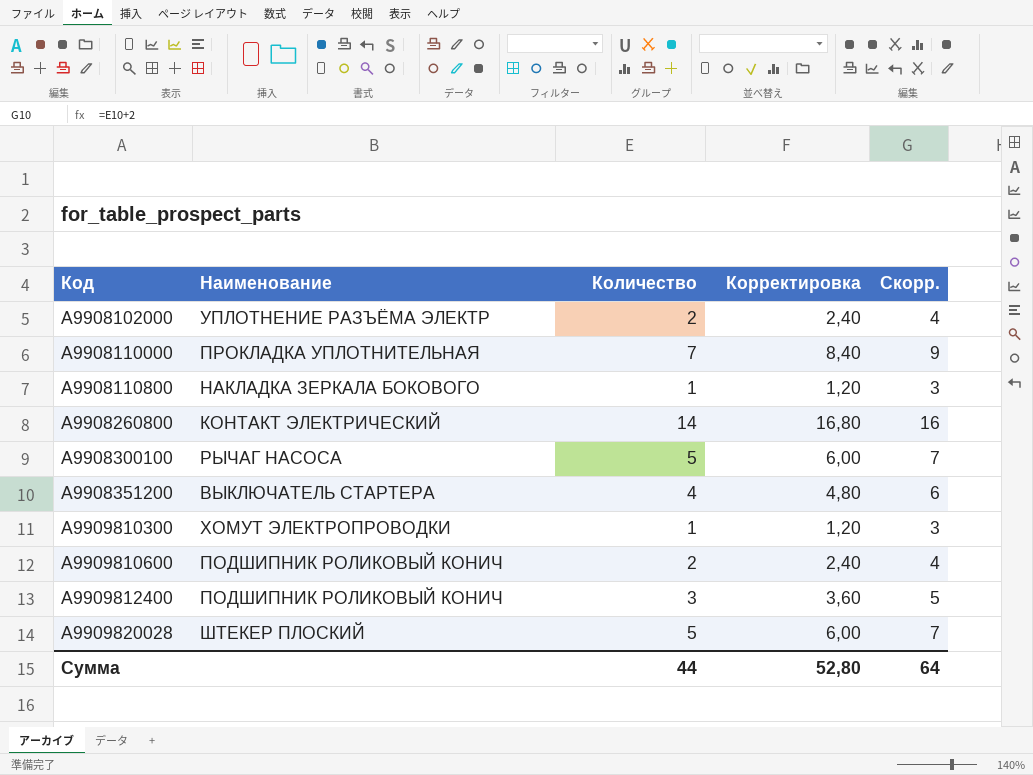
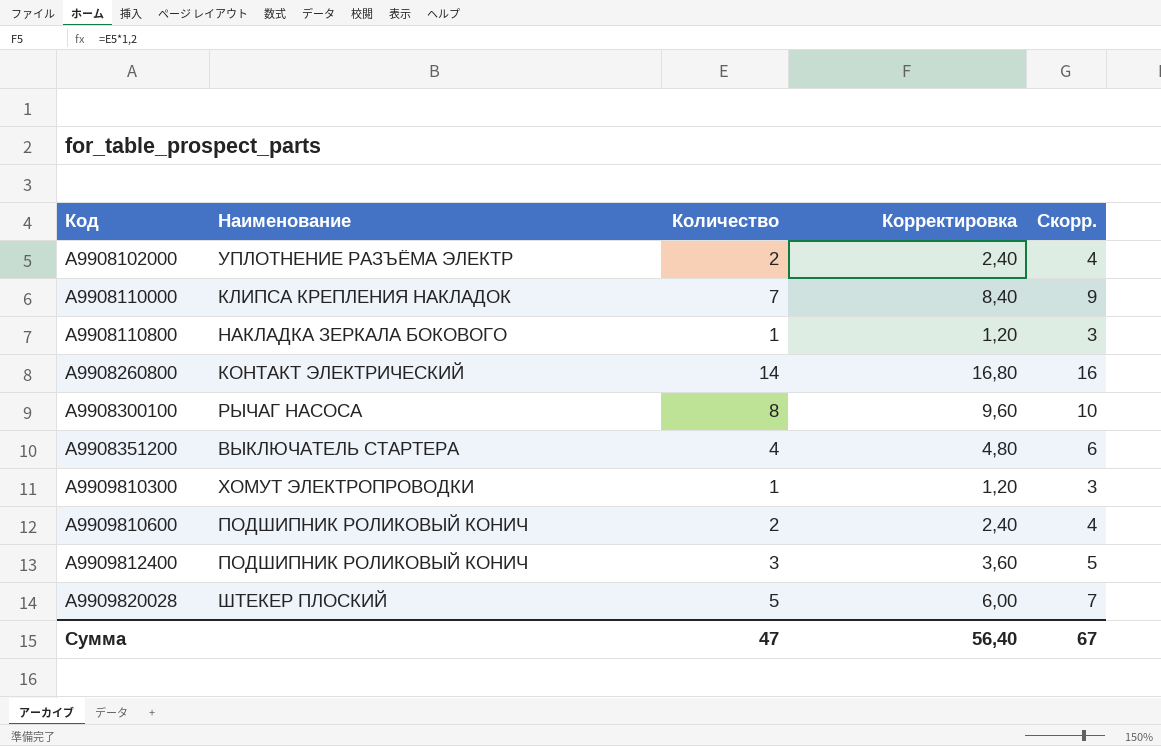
A9908110000 | Наименование: ПРОКЛАДКА УПЛОТНИТЕЛЬНАЯ -> КЛИПСА КРЕПЛЕНИЯ НАКЛАДОК
A9908300100 | Количество: 5 -> 8
A9908300100 | Корректировка: 6,00 -> 9,60
A9908300100 | Скорр.: 7 -> 10
Сумма | Количество: 44 -> 47
Сумма | Корректировка: 52,80 -> 56,40
Сумма | Скорр.: 64 -> 67

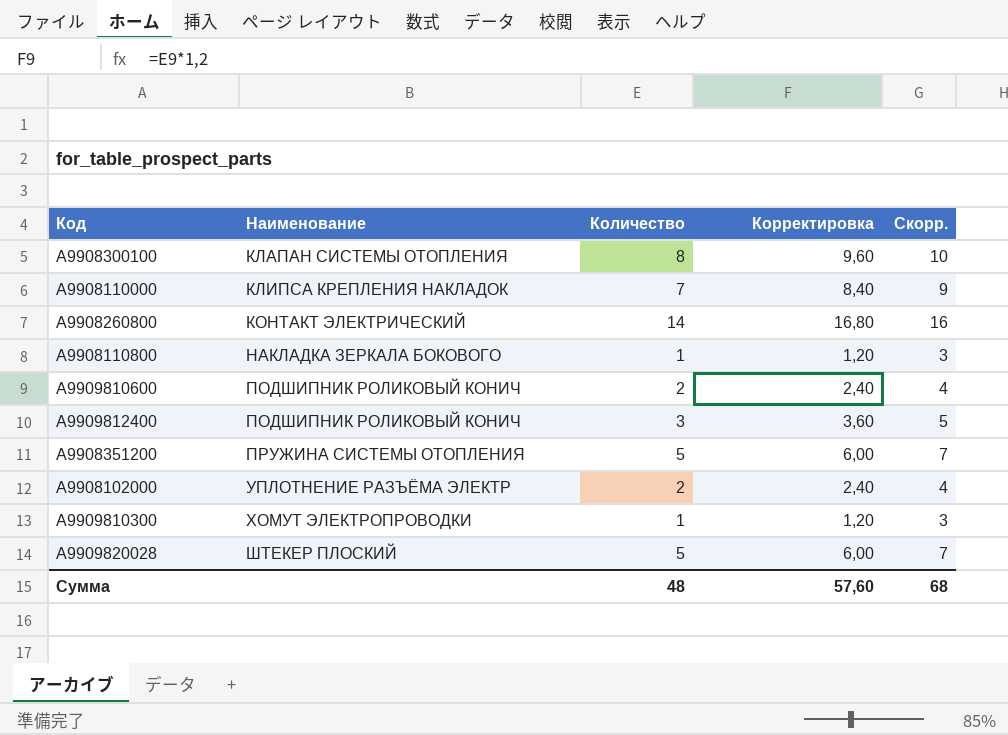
row order: Код ascending -> Наименование ascending
A9908300100 | Наименование: РЫЧАГ НАСОСА -> КЛАПАН СИСТЕМЫ ОТОПЛЕНИЯ
A9908351200 | Наименование: ВЫКЛЮЧАТЕЛЬ СТАРТЕРА -> ПРУЖИНА СИСТЕМЫ ОТОПЛЕНИЯ
A9908351200 | Количество: 4 -> 5
A9908351200 | Корректировка: 4,80 -> 6,00
A9908351200 | Скорр.: 6 -> 7
Сумма | Количество: 47 -> 48
Сумма | Корректировка: 56,40 -> 57,60
Сумма | Скорр.: 67 -> 68

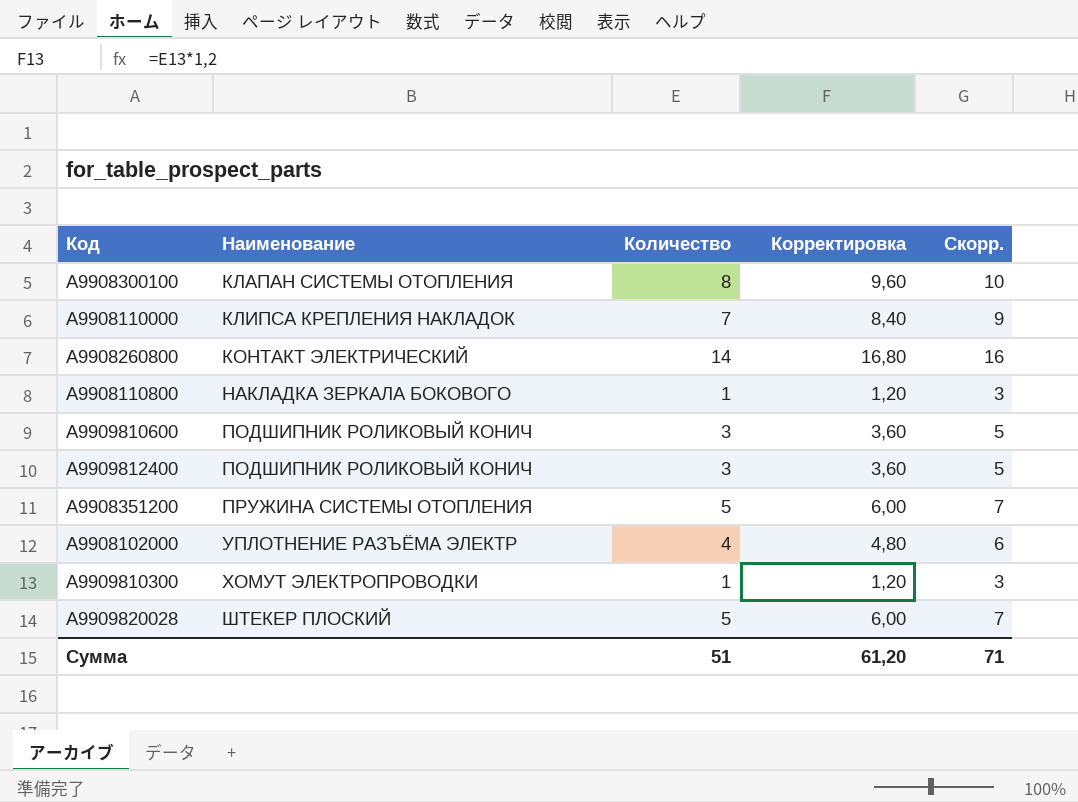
A9909810600 | Количество: 2 -> 3
A9909810600 | Корректировка: 2,40 -> 3,60
A9909810600 | Скорр.: 4 -> 5
A9908102000 | Количество: 2 -> 4
A9908102000 | Корректировка: 2,40 -> 4,80
A9908102000 | Скорр.: 4 -> 6
Сумма | Количество: 48 -> 51
Сумма | Корректировка: 57,60 -> 61,20
Сумма | Скорр.: 68 -> 71

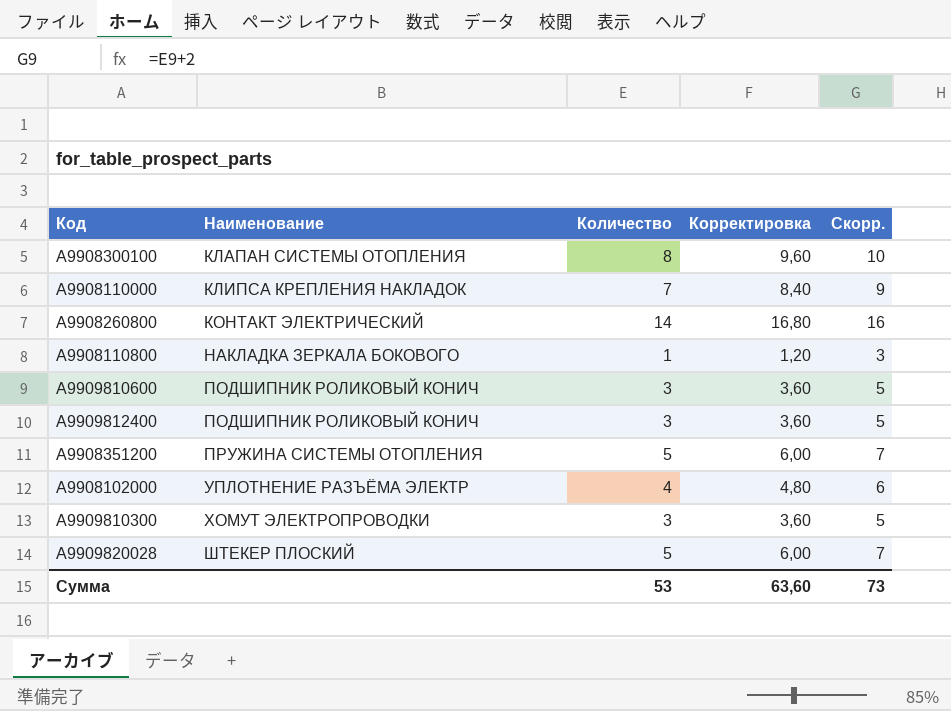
A9909810300 | Количество: 1 -> 3
A9909810300 | Корректировка: 1,20 -> 3,60
A9909810300 | Скорр.: 3 -> 5
Сумма | Количество: 51 -> 53
Сумма | Корректировка: 61,20 -> 63,60
Сумма | Скорр.: 71 -> 73

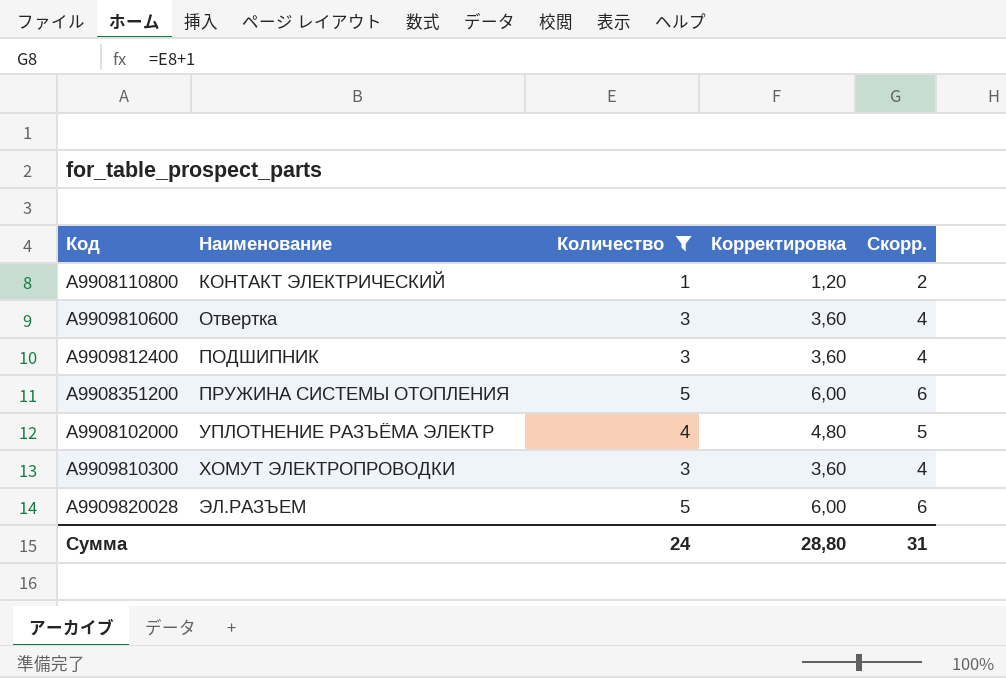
filter: none -> Количество <= 5
column Скорр. | formula: [Количество] + 2 -> [Количество] + 1
A9908110800 | Наименование: НАКЛАДКА ЗЕРКАЛА БОКОВОГО -> КОНТАКТ ЭЛЕКТРИЧЕСКИЙ
A9909810600 | Наименование: ПОДШИПНИК РОЛИКОВЫЙ КОНИЧ -> Отвертка
A9909812400 | Наименование: ПОДШИПНИК РОЛИКОВЫЙ КОНИЧ -> ПОДШИПНИК
A9909820028 | Наименование: ШТЕКЕР ПЛОСКИЙ -> ЭЛ.РАЗЪЕМ
Сумма | Количество: 53 -> 24
Сумма | Корректировка: 63,60 -> 28,80
Сумма | Скорр.: 73 -> 31

